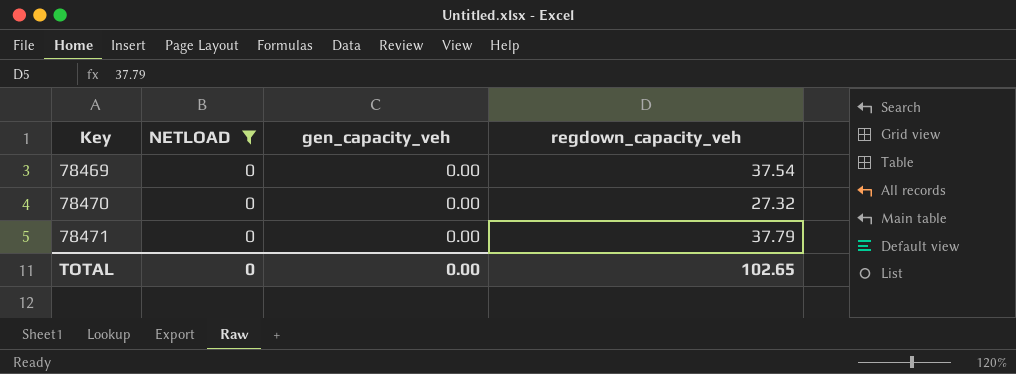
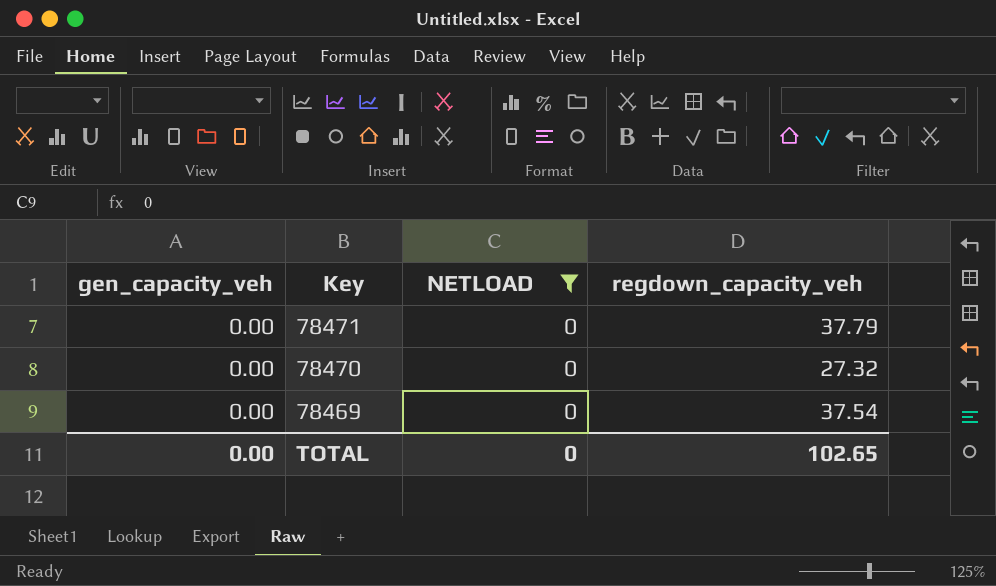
row order: Key ascending -> Key descending
column gen_capacity_veh | position: 3 -> 1

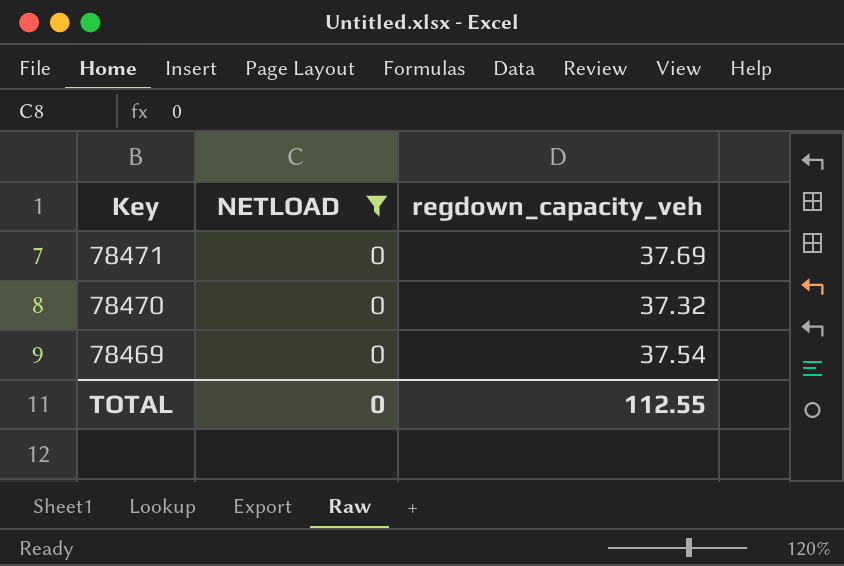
column gen_capacity_veh | position: 1 -> none
78471 | regdown_capacity_veh: 37.79 -> 37.69
78470 | regdown_capacity_veh: 27.32 -> 37.32
TOTAL | regdown_capacity_veh: 102.65 -> 112.55

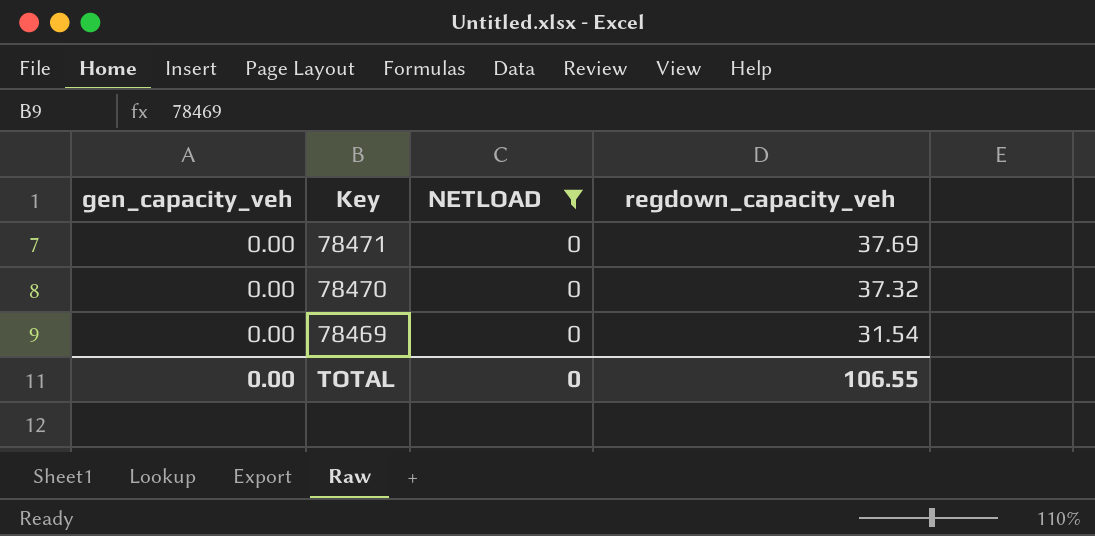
column gen_capacity_veh | position: none -> 1
78469 | regdown_capacity_veh: 37.54 -> 31.54
TOTAL | regdown_capacity_veh: 112.55 -> 106.55

